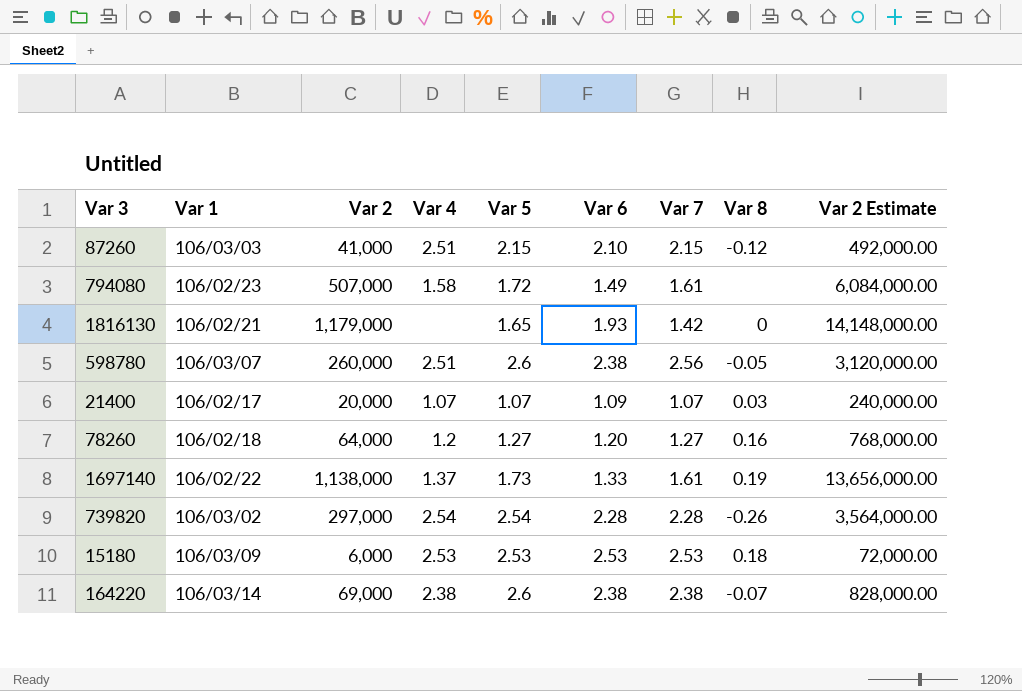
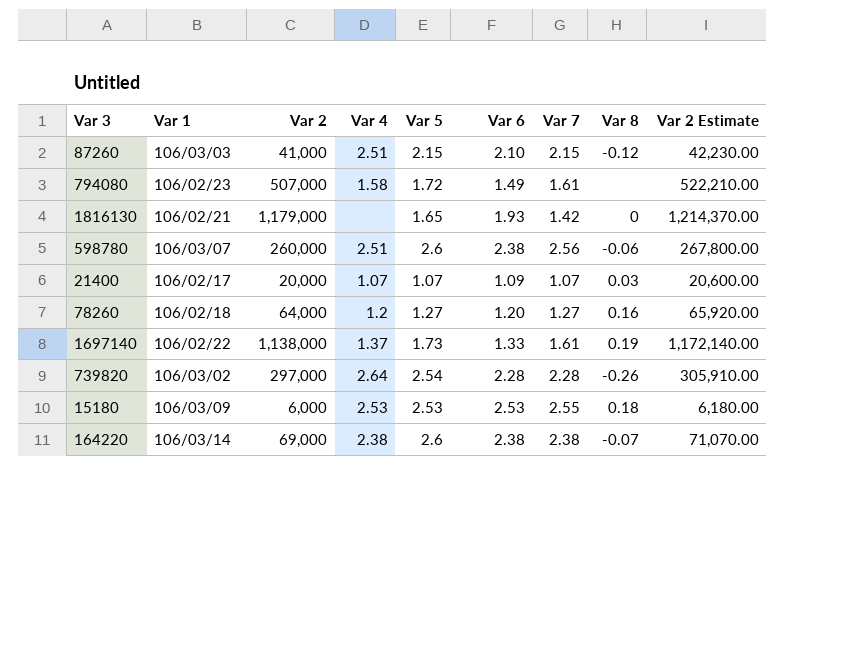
column Var 2 Estimate | formula: [Var 2] * 12 -> [Var 2] * 1.03
598780 | Var 8: -0.05 -> -0.06
739820 | Var 4: 2.54 -> 2.64
15180 | Var 7: 2.53 -> 2.55

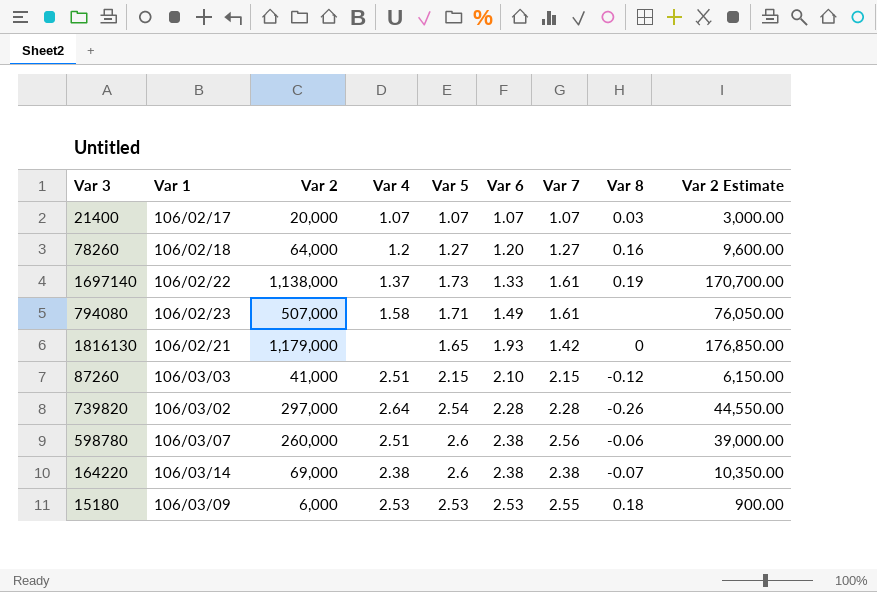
row order: none -> Var 6 ascending
column Var 2 Estimate | formula: [Var 2] * 1.03 -> [Var 2] * 0.15
21400 | Var 6: 1.09 -> 1.07
794080 | Var 5: 1.72 -> 1.71

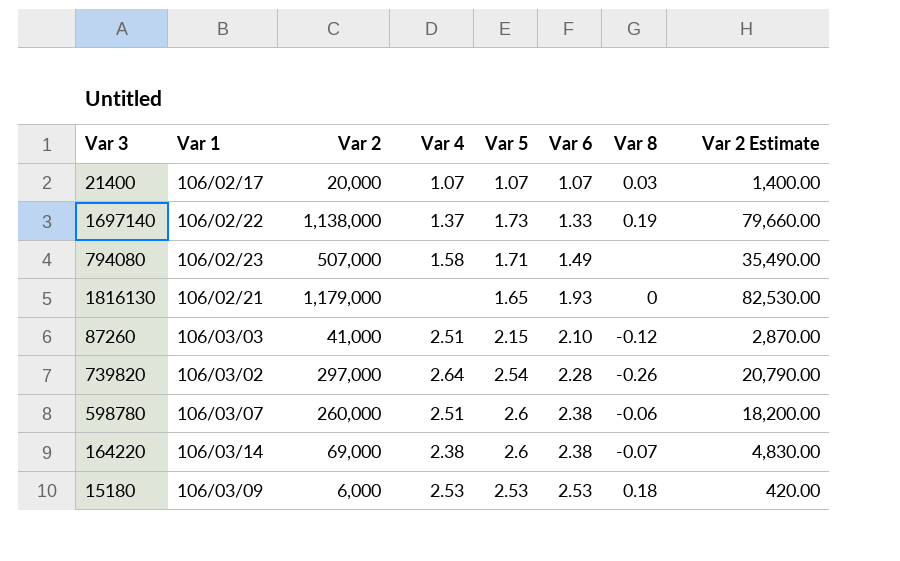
column Var 7 | position: 7 -> none
column Var 2 Estimate | formula: [Var 2] * 0.15 -> [Var 2] * 0.07
row 78260: 106/02/18 | 64,000 | 1.2 | 1.27 | 1.20 | 1.27 | 0.16 | 9,600.00 -> none

